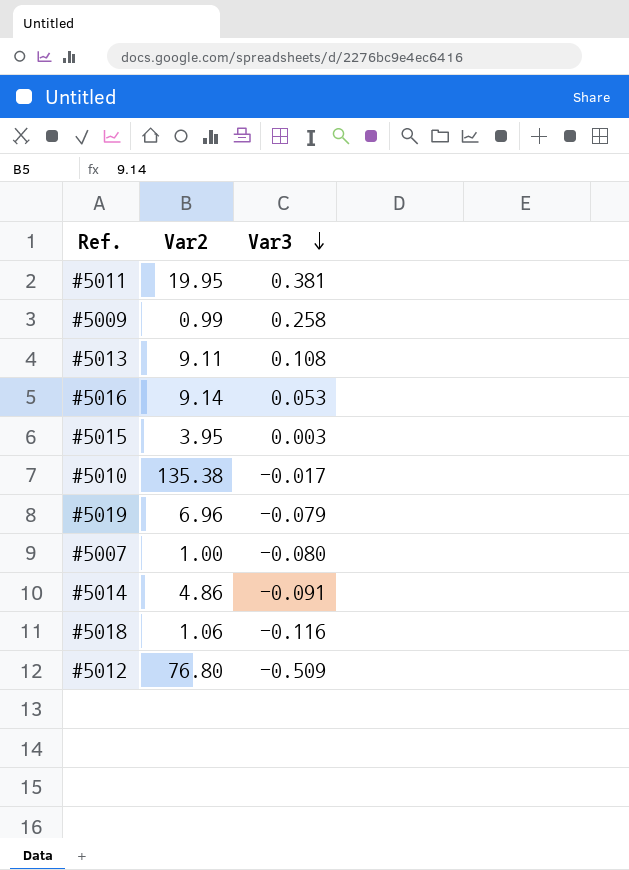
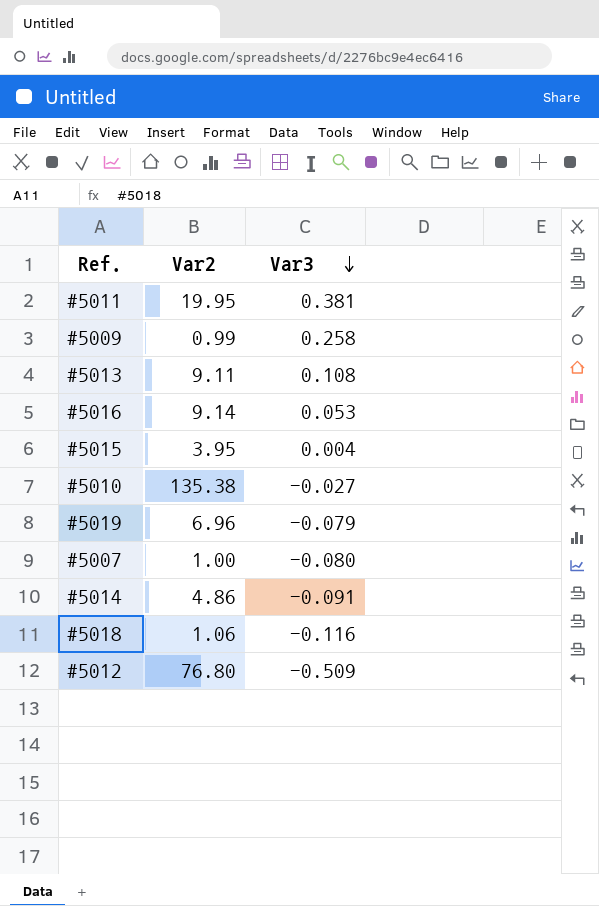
#5015 | Var3: 0.003 -> 0.004
#5010 | Var3: -0.017 -> -0.027

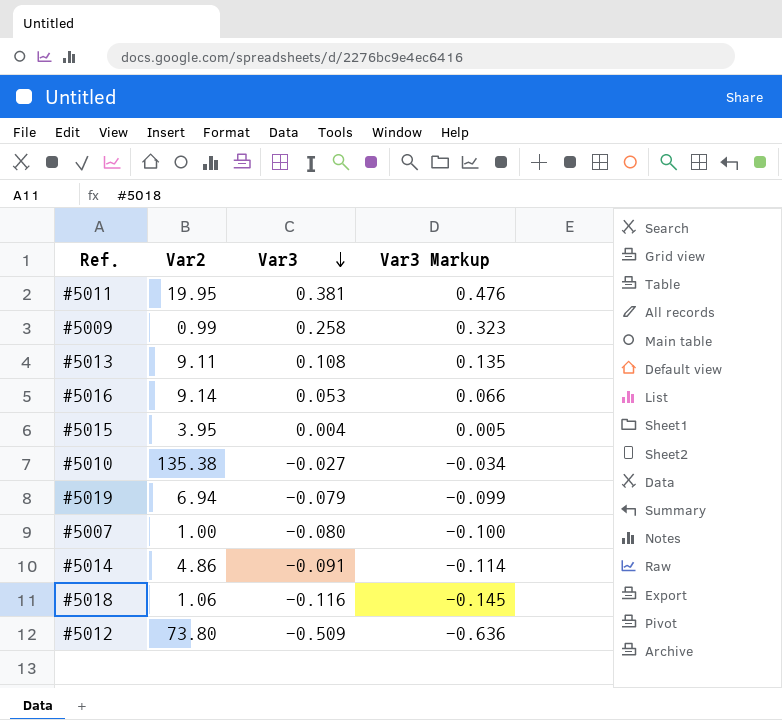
column Var3 Markup | formula: none -> [Var3] * 1.25
#5019 | Var2: 6.96 -> 6.94
#5012 | Var2: 76.80 -> 73.80

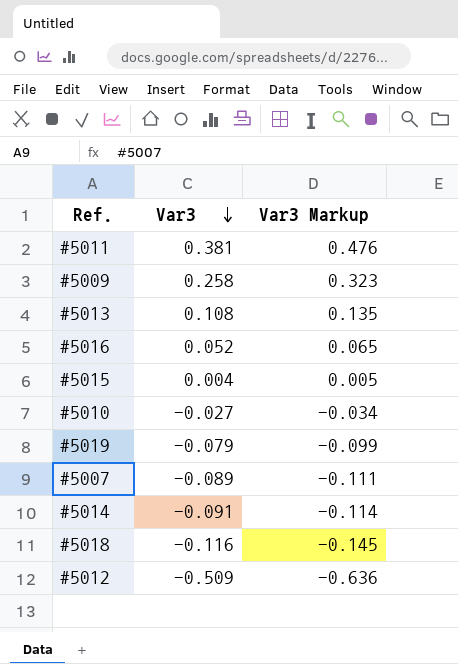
column Var2 | position: 2 -> none
#5016 | Var3: 0.053 -> 0.052
#5016 | Var3 Markup: 0.066 -> 0.065
#5007 | Var3: -0.080 -> -0.089
#5007 | Var3 Markup: -0.100 -> -0.111

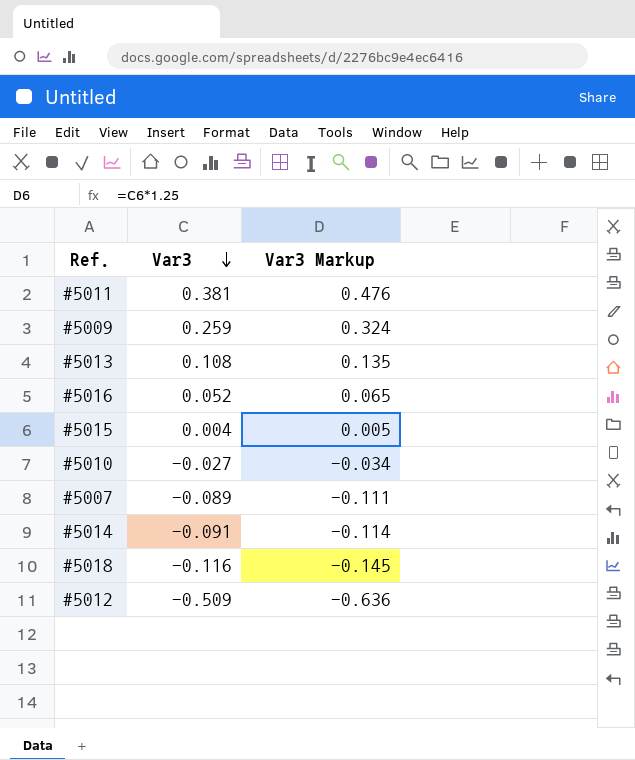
row #5019: -0.079 | -0.099 -> none
#5009 | Var3: 0.258 -> 0.259
#5009 | Var3 Markup: 0.323 -> 0.324

